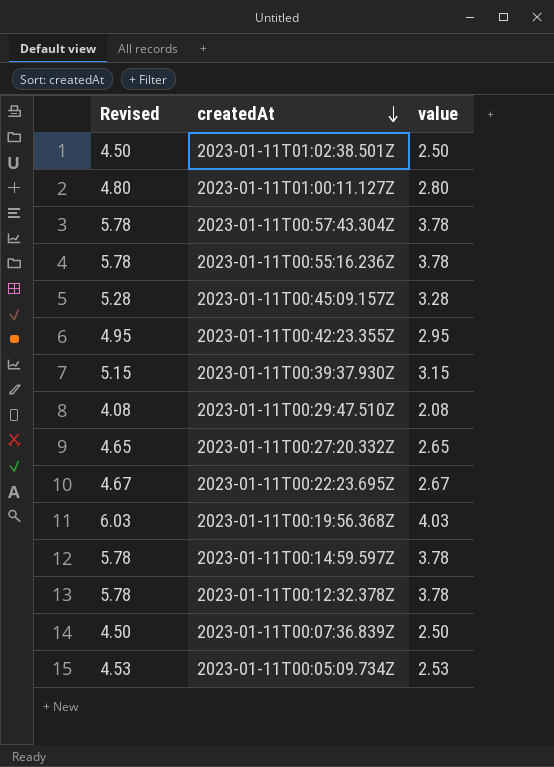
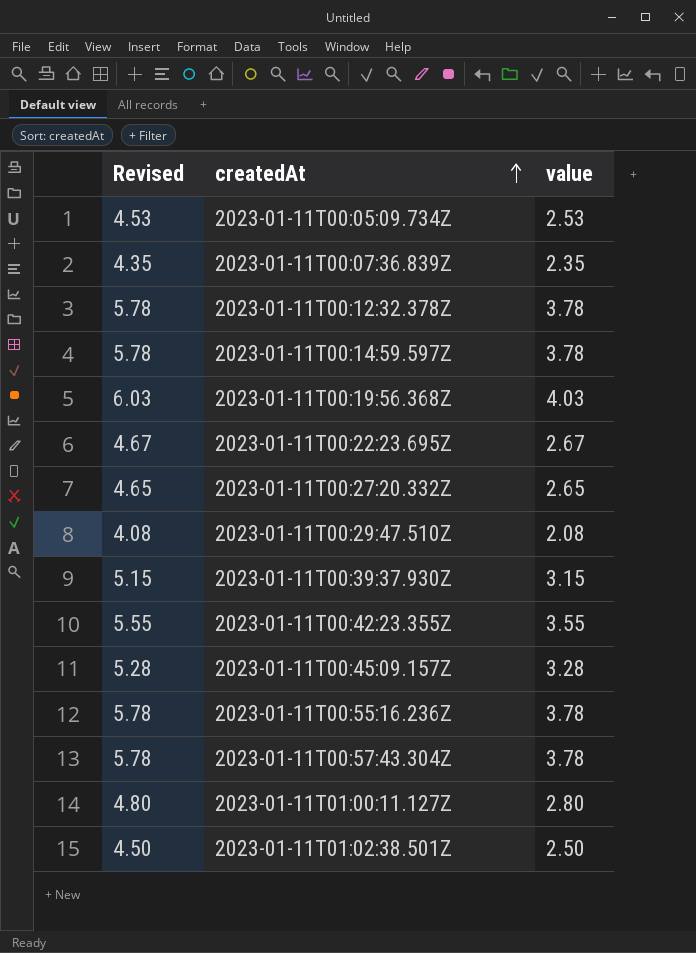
row order: createdAt descending -> createdAt ascending
2023-01-11T00:07:36.839Z | Revised: 4.50 -> 4.35
2023-01-11T00:07:36.839Z | value: 2.50 -> 2.35
2023-01-11T00:42:23.355Z | Revised: 4.95 -> 5.55
2023-01-11T00:42:23.355Z | value: 2.95 -> 3.55

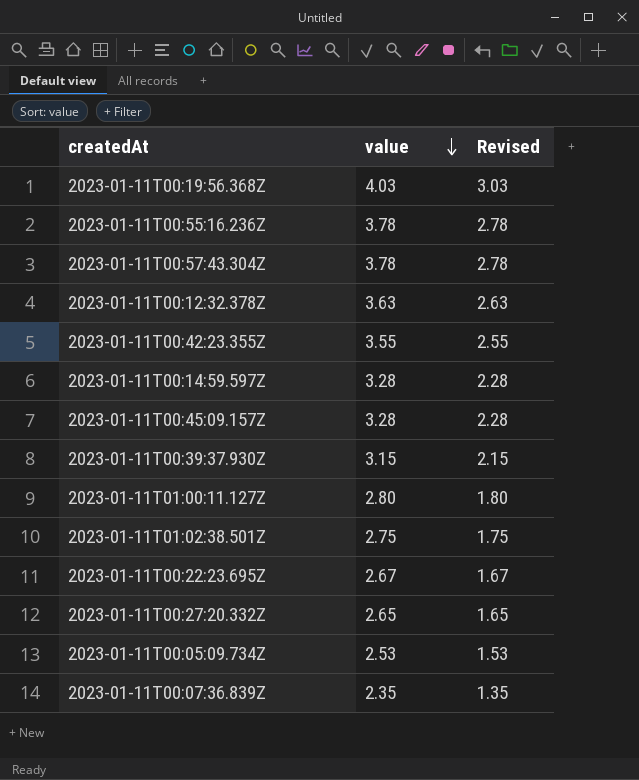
row order: createdAt ascending -> value descending
column Revised | formula: [value] + 2 -> [value] - 1
column Revised | position: 1 -> 3
row 2023-01-11T00:29:47.510Z: 4.08 | 2.08 -> none
2023-01-11T00:12:32.378Z | value: 3.78 -> 3.63
2023-01-11T00:14:59.597Z | value: 3.78 -> 3.28
2023-01-11T01:02:38.501Z | value: 2.50 -> 2.75

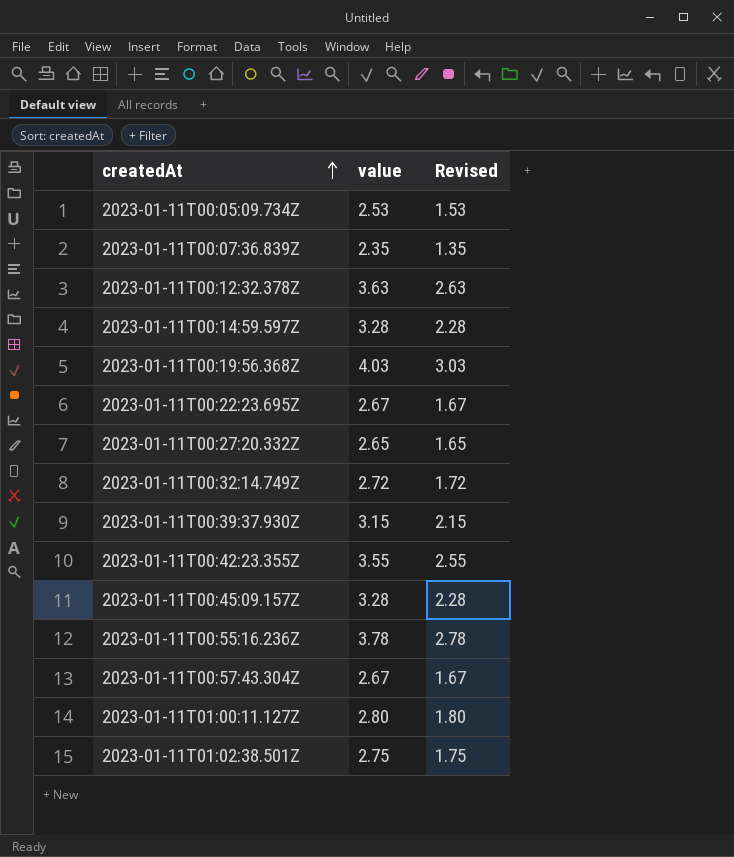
row order: value descending -> createdAt ascending
row 2023-01-11T00:32:14.749Z: none -> 2.72 | 1.72
2023-01-11T00:57:43.304Z | value: 3.78 -> 2.67
2023-01-11T00:57:43.304Z | Revised: 2.78 -> 1.67

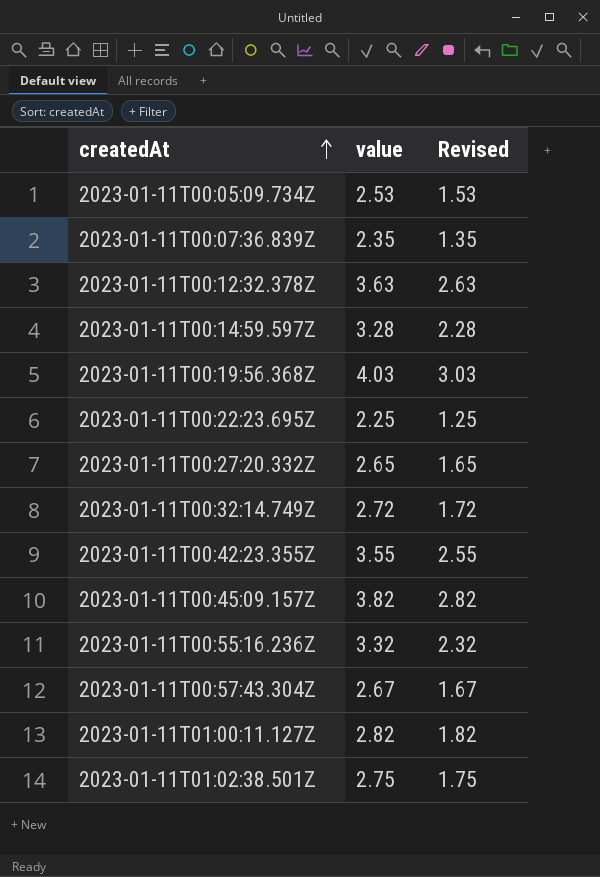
row 2023-01-11T00:39:37.930Z: 3.15 | 2.15 -> none
2023-01-11T00:22:23.695Z | value: 2.67 -> 2.25
2023-01-11T00:22:23.695Z | Revised: 1.67 -> 1.25
2023-01-11T00:45:09.157Z | value: 3.28 -> 3.82
2023-01-11T00:45:09.157Z | Revised: 2.28 -> 2.82
2023-01-11T00:55:16.236Z | value: 3.78 -> 3.32
2023-01-11T00:55:16.236Z | Revised: 2.78 -> 2.32
2023-01-11T01:00:11.127Z | value: 2.80 -> 2.82
2023-01-11T01:00:11.127Z | Revised: 1.80 -> 1.82

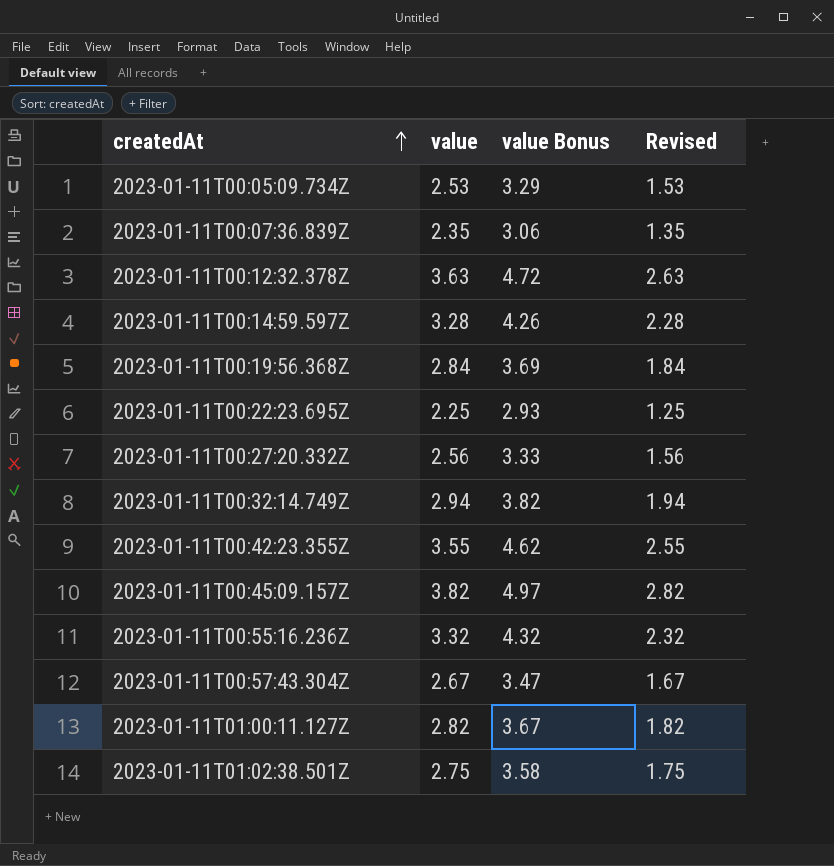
column value Bonus | formula: none -> [value] * 1.3
2023-01-11T00:19:56.368Z | value: 4.03 -> 2.84
2023-01-11T00:19:56.368Z | Revised: 3.03 -> 1.84
2023-01-11T00:27:20.332Z | value: 2.65 -> 2.56
2023-01-11T00:27:20.332Z | Revised: 1.65 -> 1.56
2023-01-11T00:32:14.749Z | value: 2.72 -> 2.94
2023-01-11T00:32:14.749Z | Revised: 1.72 -> 1.94

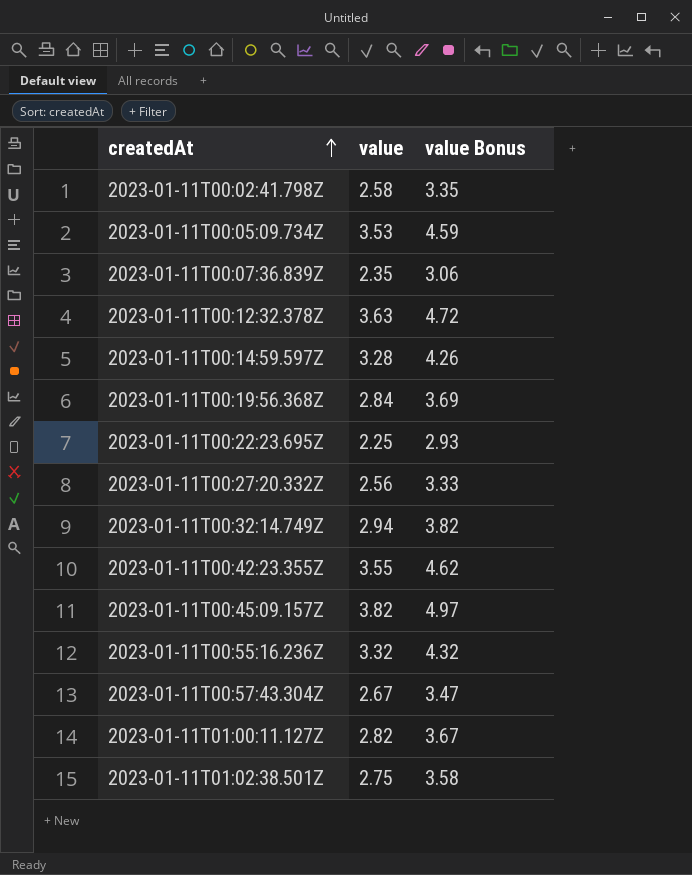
column Revised | formula: [value] - 1 -> none
row 2023-01-11T00:02:41.798Z: none -> 2.58 | 3.35
2023-01-11T00:05:09.734Z | value: 2.53 -> 3.53
2023-01-11T00:05:09.734Z | value Bonus: 3.29 -> 4.59

